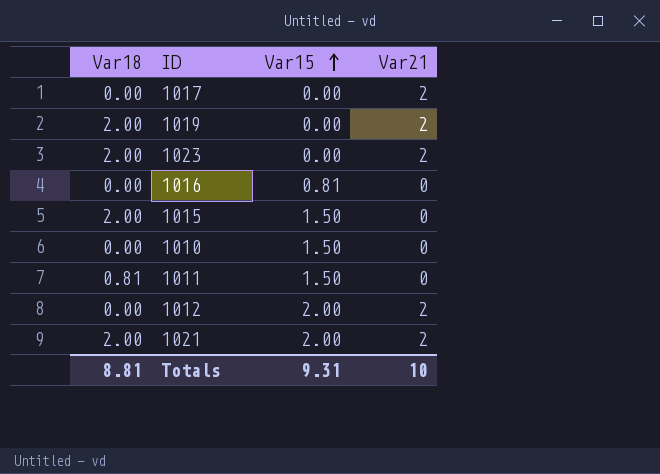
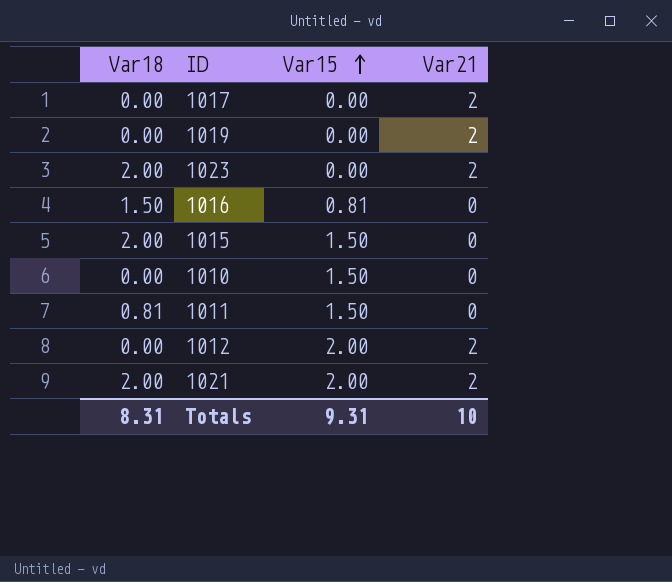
1019 | Var18: 2.00 -> 0.00
1016 | Var18: 0.00 -> 1.50
Totals | Var18: 8.81 -> 8.31

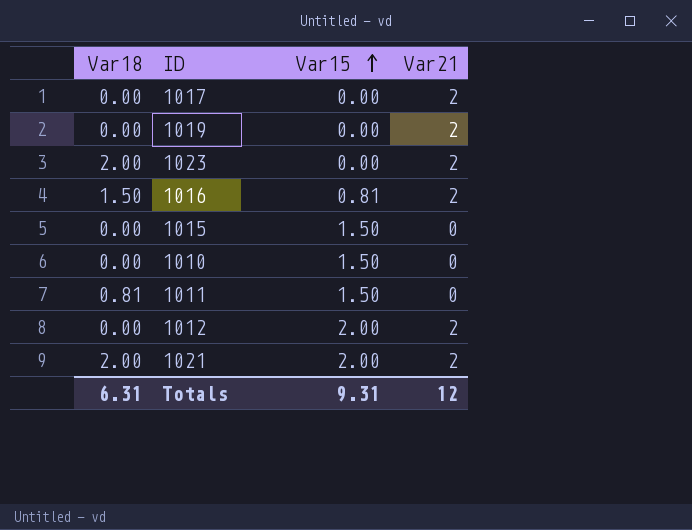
1016 | Var21: 0 -> 2
1015 | Var18: 2.00 -> 0.00
Totals | Var18: 8.31 -> 6.31
Totals | Var21: 10 -> 12

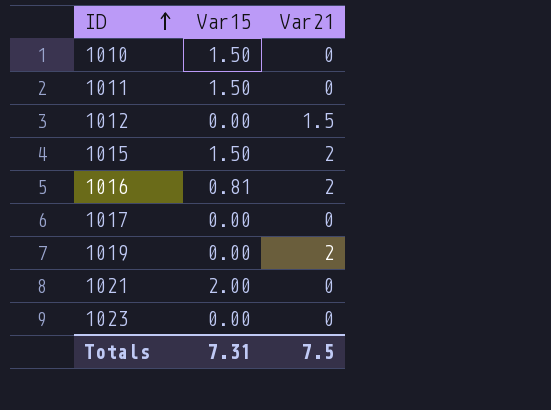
row order: Var15 ascending -> ID ascending
column Var18 | position: 1 -> none
1012 | Var15: 2.00 -> 0.00
1012 | Var21: 2 -> 1.5
1015 | Var21: 0 -> 2
1017 | Var21: 2 -> 0
1021 | Var21: 2 -> 0
1023 | Var21: 2 -> 0
Totals | Var15: 9.31 -> 7.31
Totals | Var21: 12 -> 7.5

